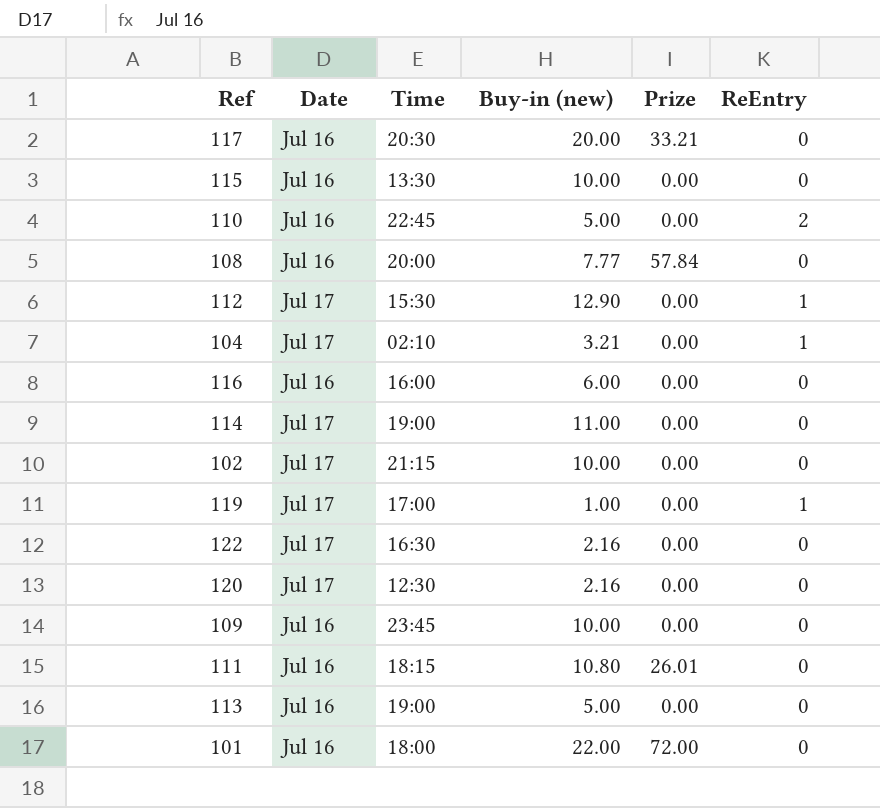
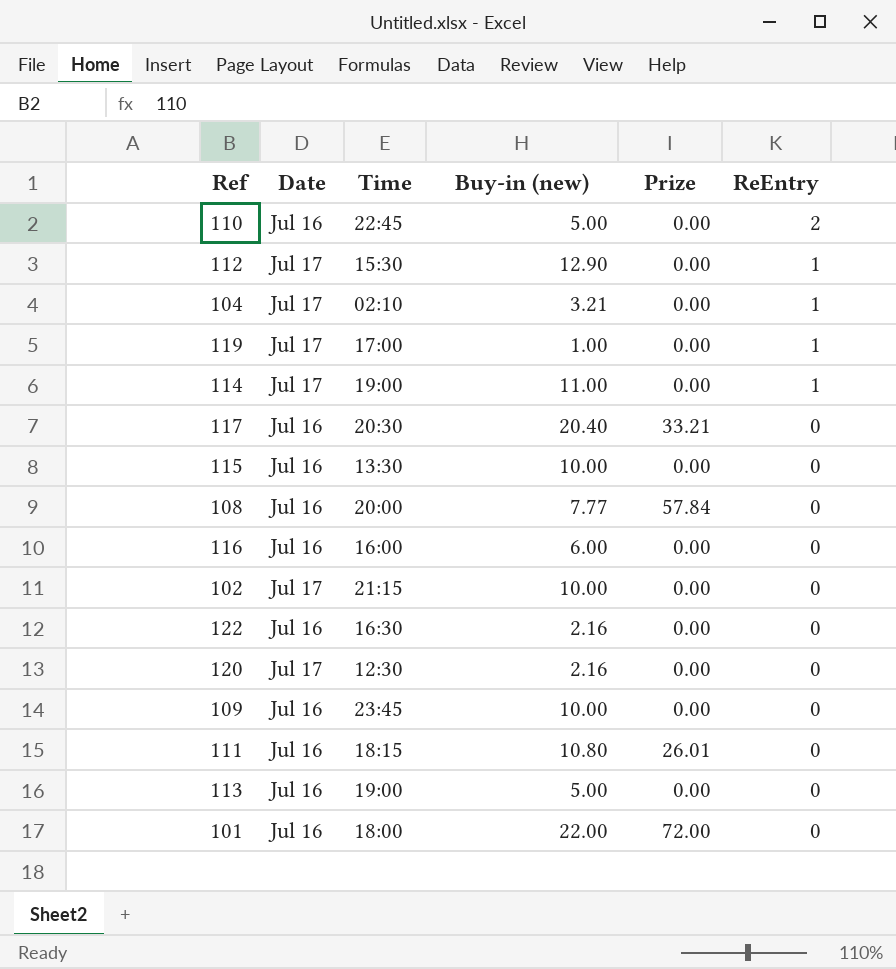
row order: none -> ReEntry descending
114 | ReEntry: 0 -> 1
117 | Buy-in (new): 20.00 -> 20.40
122 | Date: Jul 17 -> Jul 16

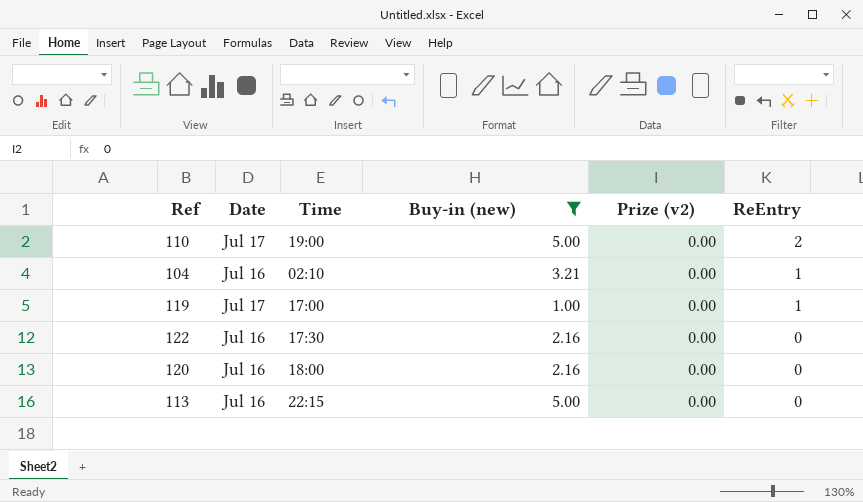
filter: none -> Buy-in (new) <= 5.00
column name: Prize -> Prize (v2)
110 | Date: Jul 16 -> Jul 17
110 | Time: 22:45 -> 19:00
104 | Date: Jul 17 -> Jul 16
122 | Time: 16:30 -> 17:30
120 | Date: Jul 17 -> Jul 16
120 | Time: 12:30 -> 18:00
113 | Time: 19:00 -> 22:15

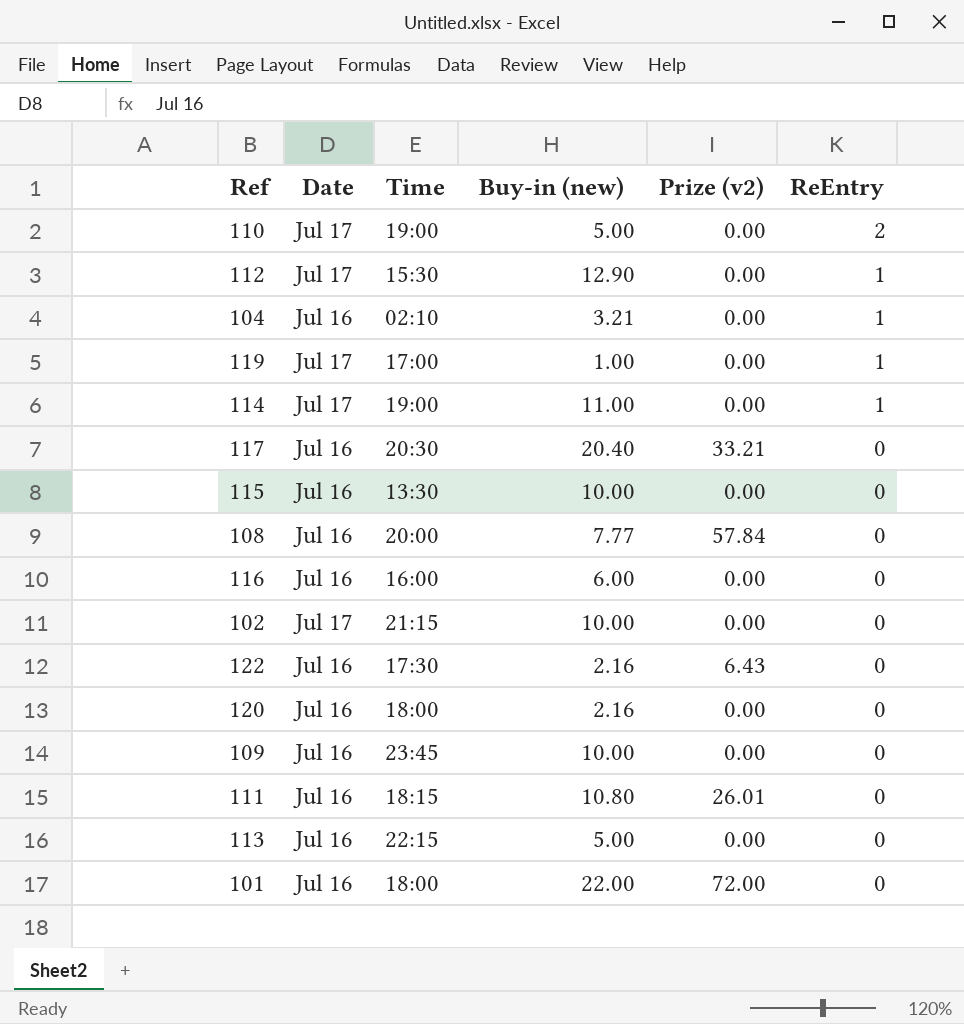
filter: Buy-in (new) <= 5.00 -> none
122 | Prize (v2): 0.00 -> 6.43

